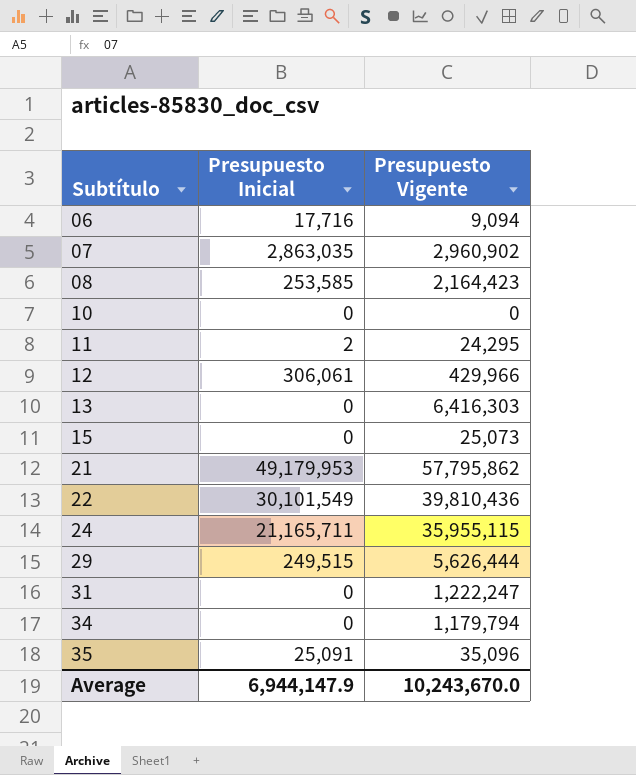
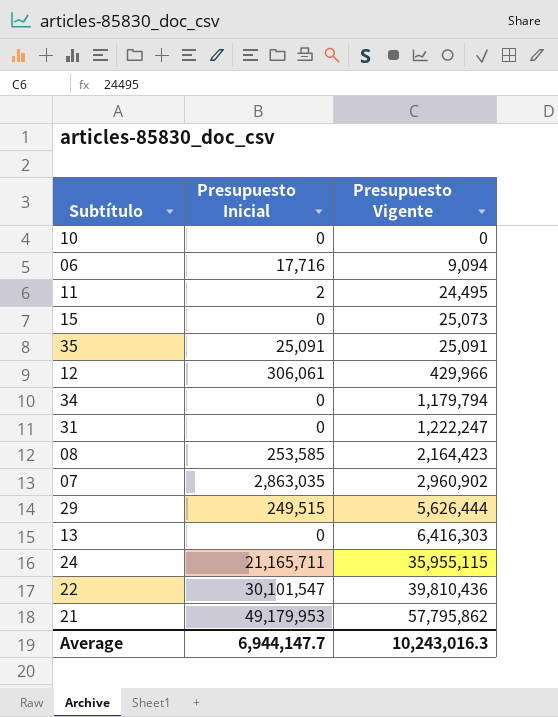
row order: Subtítulo ascending -> Presupuesto Vigente ascending
11 | Presupuesto Vigente: 24,295 -> 24,495
35 | Presupuesto Vigente: 35,096 -> 25,091
22 | Presupuesto Inicial: 30,101,549 -> 30,101,547
Average | Presupuesto Inicial: 6,944,147.9 -> 6,944,147.7
Average | Presupuesto Vigente: 10,243,670.0 -> 10,243,016.3

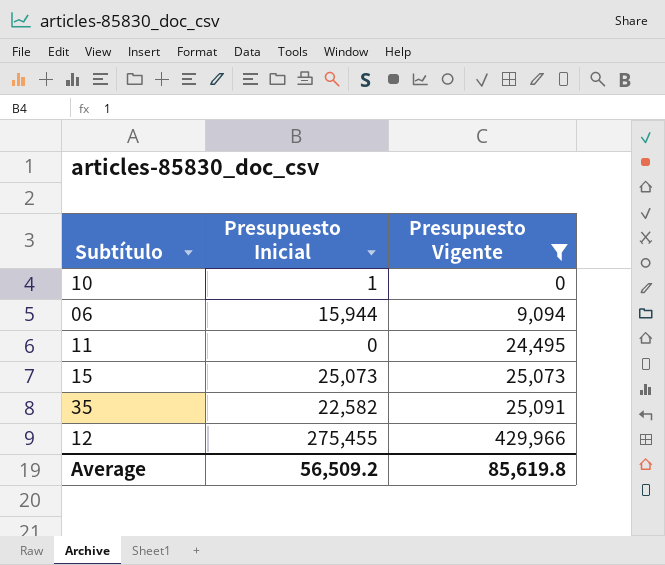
filter: none -> Presupuesto Vigente <= 429,966
10 | Presupuesto Inicial: 0 -> 1
06 | Presupuesto Inicial: 17,716 -> 15,944
11 | Presupuesto Inicial: 2 -> 0
15 | Presupuesto Inicial: 0 -> 25,073
35 | Presupuesto Inicial: 25,091 -> 22,582
12 | Presupuesto Inicial: 306,061 -> 275,455
Average | Presupuesto Inicial: 6,944,147.7 -> 56,509.2
Average | Presupuesto Vigente: 10,243,016.3 -> 85,619.8

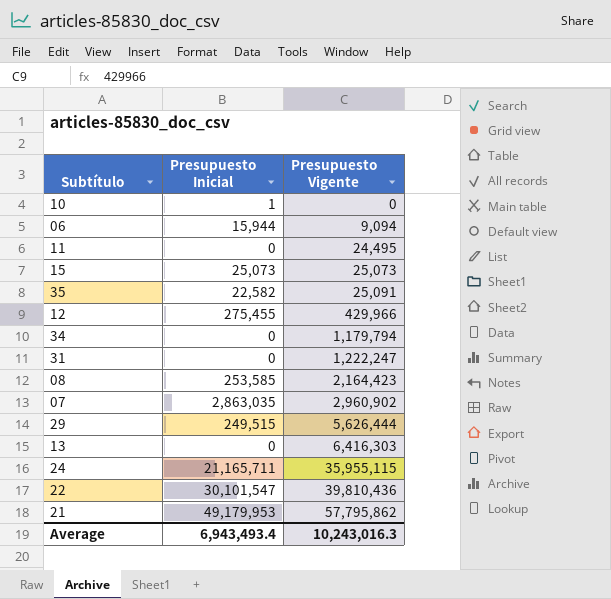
filter: Presupuesto Vigente <= 429,966 -> none
Average | Presupuesto Inicial: 56,509.2 -> 6,943,493.4
Average | Presupuesto Vigente: 85,619.8 -> 10,243,016.3

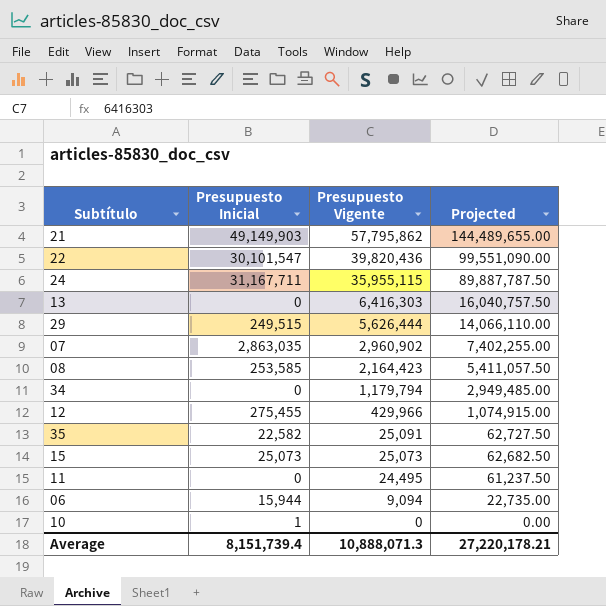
row order: Presupuesto Vigente ascending -> Presupuesto Vigente descending
column Projected | formula: none -> [Presupuesto Vigente] * 2.5
row 31: 0 | 1,222,247 -> none
21 | Presupuesto Inicial: 49,179,953 -> 49,149,903
22 | Presupuesto Vigente: 39,810,436 -> 39,820,436
24 | Presupuesto Inicial: 21,165,711 -> 31,167,711
Average | Presupuesto Inicial: 6,943,493.4 -> 8,151,739.4
Average | Presupuesto Vigente: 10,243,016.3 -> 10,888,071.3

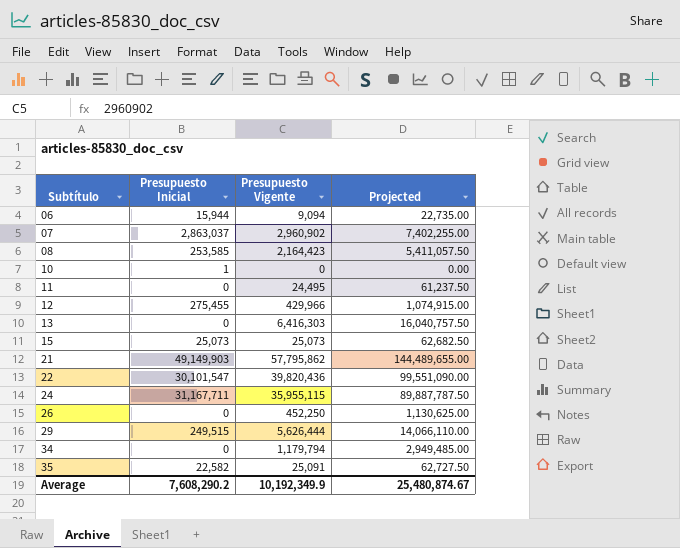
row order: Presupuesto Vigente descending -> Subtítulo ascending
07 | Presupuesto Inicial: 2,863,035 -> 2,863,037
row 26: none -> 0 | 452,250 | 1,130,625.00
Average | Presupuesto Inicial: 8,151,739.4 -> 7,608,290.2
Average | Presupuesto Vigente: 10,888,071.3 -> 10,192,349.9
Average | Projected: 27,220,178.21 -> 25,480,874.67

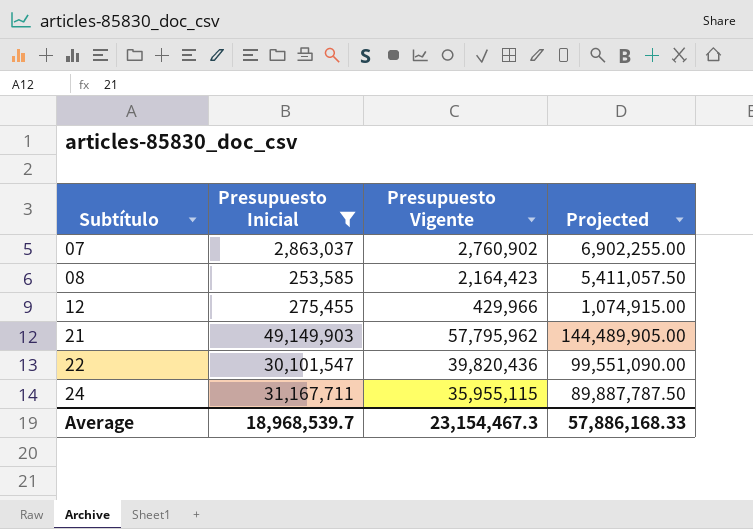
filter: none -> Presupuesto Inicial >= 253,585
07 | Presupuesto Vigente: 2,960,902 -> 2,760,902
07 | Projected: 7,402,255.00 -> 6,902,255.00
21 | Presupuesto Vigente: 57,795,862 -> 57,795,962
21 | Projected: 144,489,655.00 -> 144,489,905.00
Average | Presupuesto Inicial: 7,608,290.2 -> 18,968,539.7
Average | Presupuesto Vigente: 10,192,349.9 -> 23,154,467.3
Average | Projected: 25,480,874.67 -> 57,886,168.33

